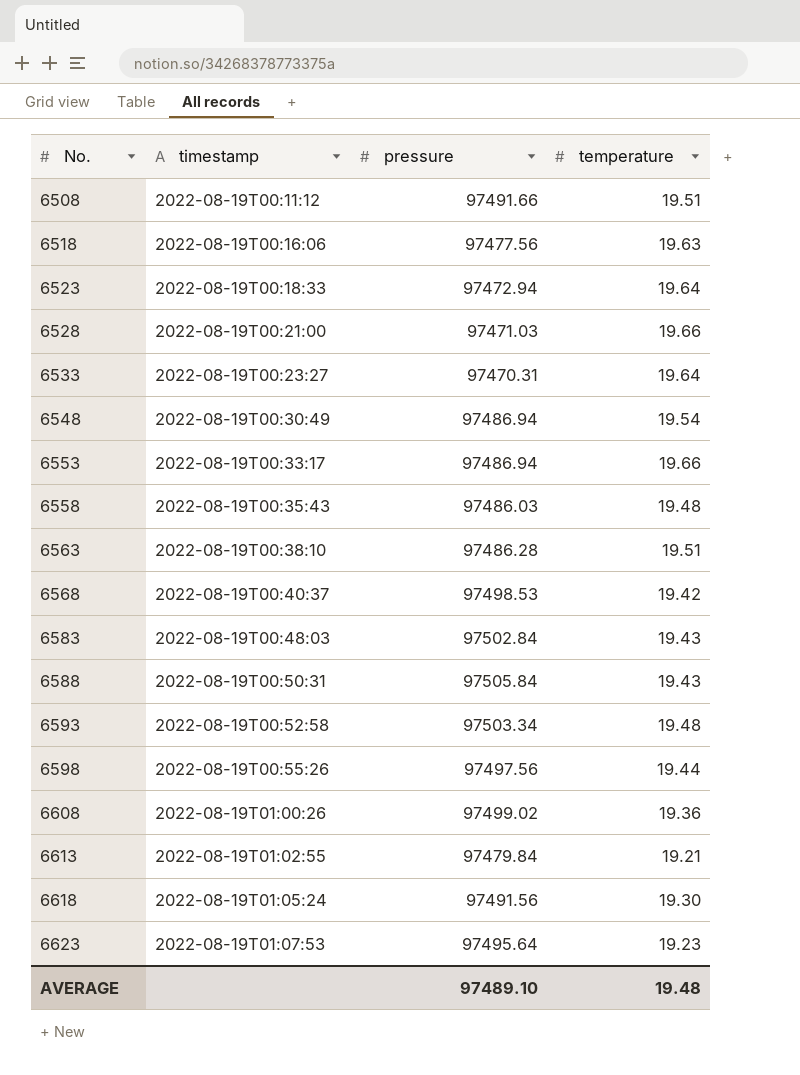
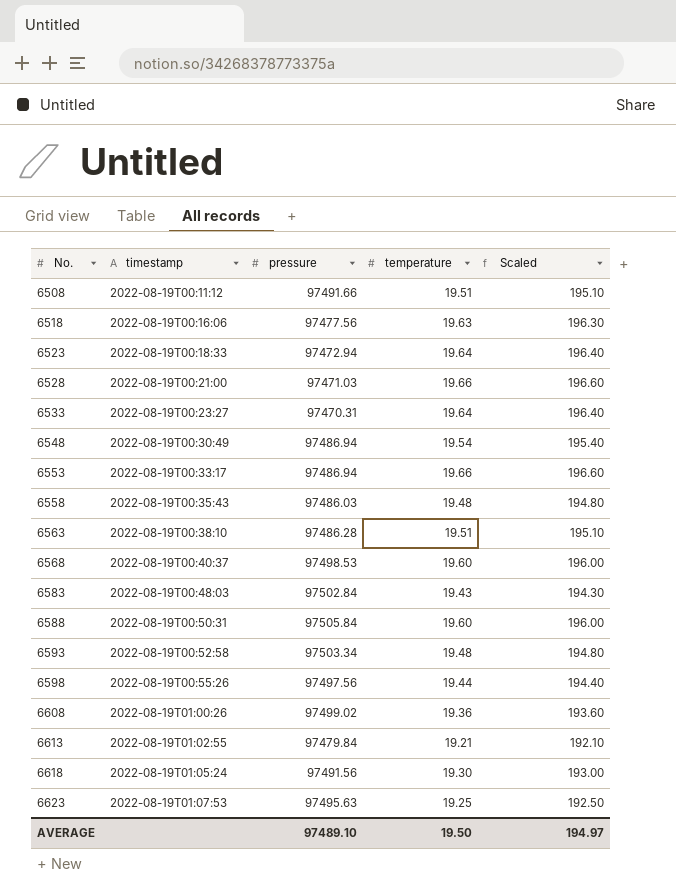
column Scaled | formula: none -> [temperature] * 10
6568 | temperature: 19.42 -> 19.60
6588 | temperature: 19.43 -> 19.60
6623 | pressure: 97495.64 -> 97495.63
6623 | temperature: 19.23 -> 19.25
AVERAGE | temperature: 19.48 -> 19.50

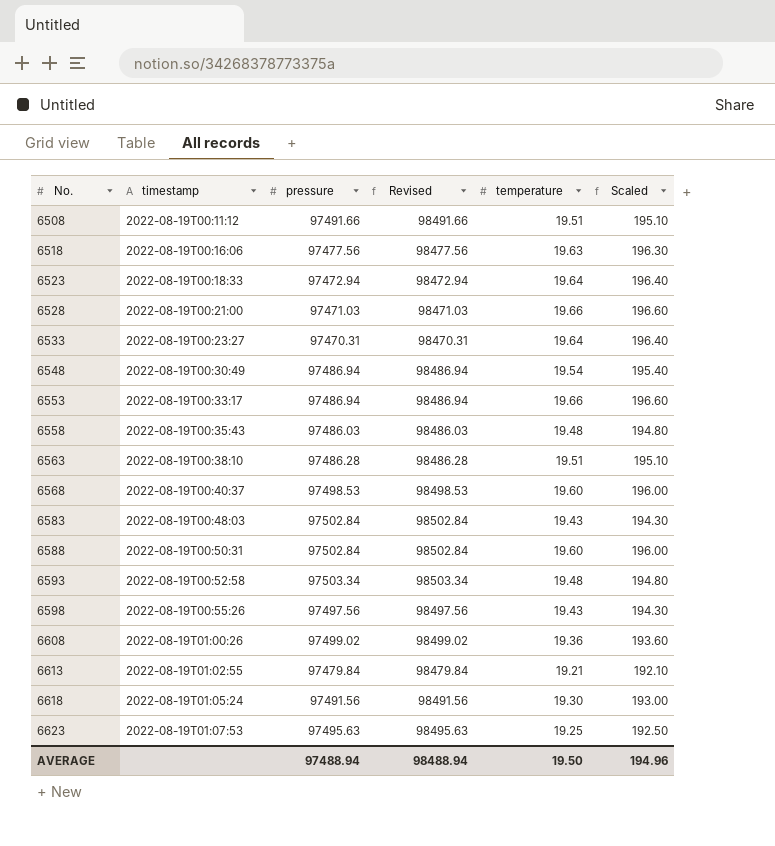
column Revised | formula: none -> [pressure] + 1000
6588 | pressure: 97505.84 -> 97502.84
6598 | temperature: 19.44 -> 19.43
6598 | Scaled: 194.40 -> 194.30
AVERAGE | pressure: 97489.10 -> 97488.94
AVERAGE | Scaled: 194.97 -> 194.96

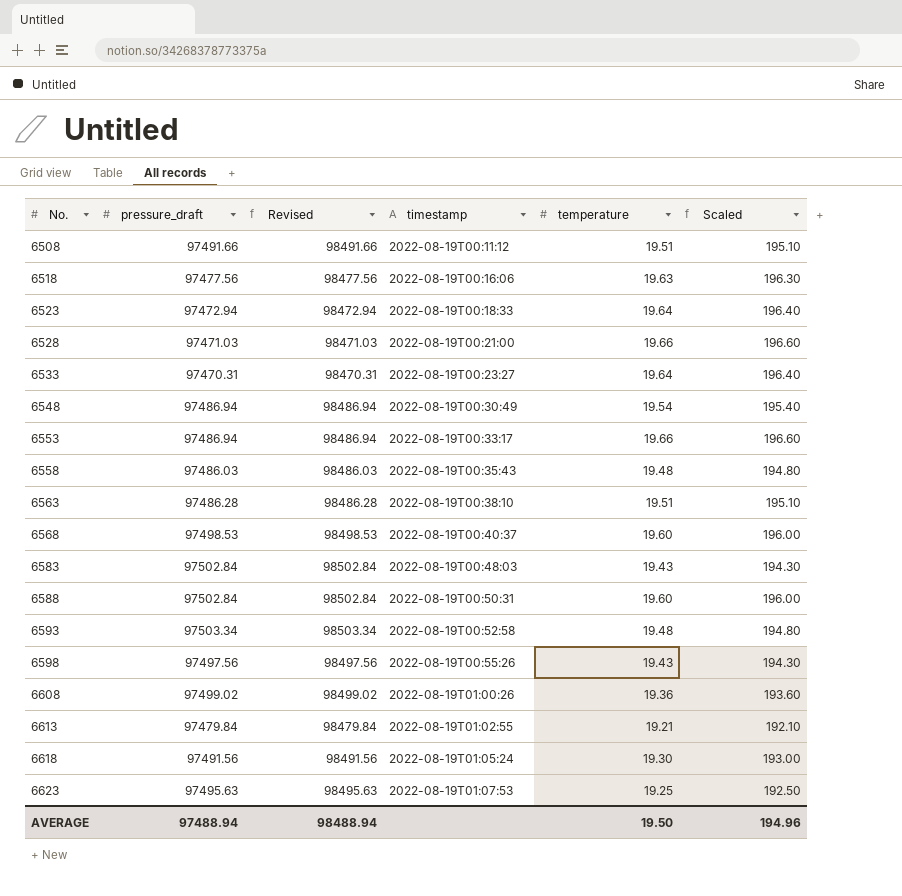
column name: pressure -> pressure_draft
column timestamp | position: 2 -> 4

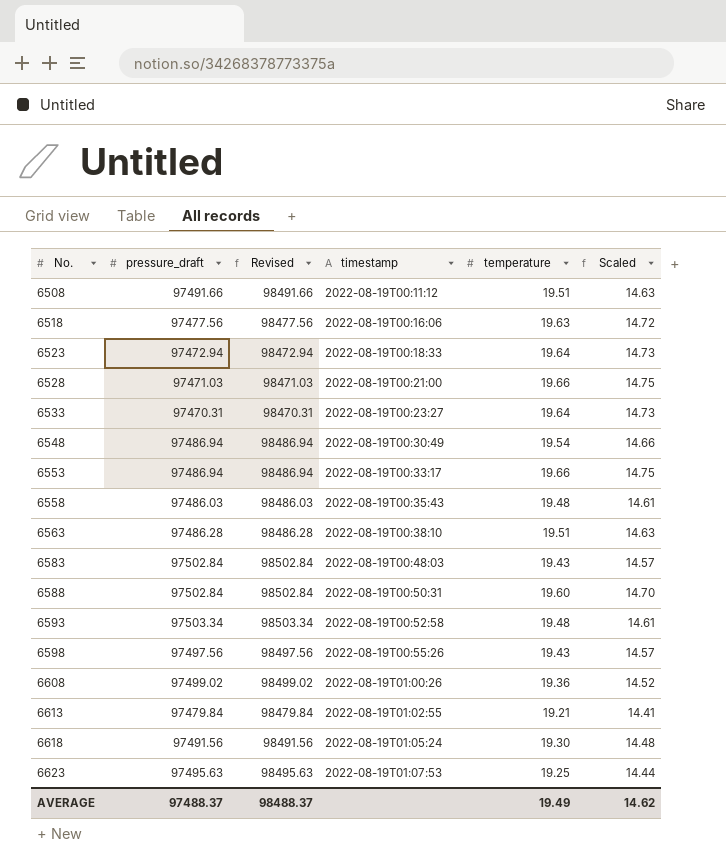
column Scaled | formula: [temperature] * 10 -> [temperature] * 0.75
row 6568: 97498.53 | 98498.53 | 2022-08-19T00:40:37 | 19.60 | 196.00 -> none
AVERAGE | pressure_draft: 97488.94 -> 97488.37
AVERAGE | Revised: 98488.94 -> 98488.37
AVERAGE | temperature: 19.50 -> 19.49
AVERAGE | Scaled: 194.96 -> 14.62

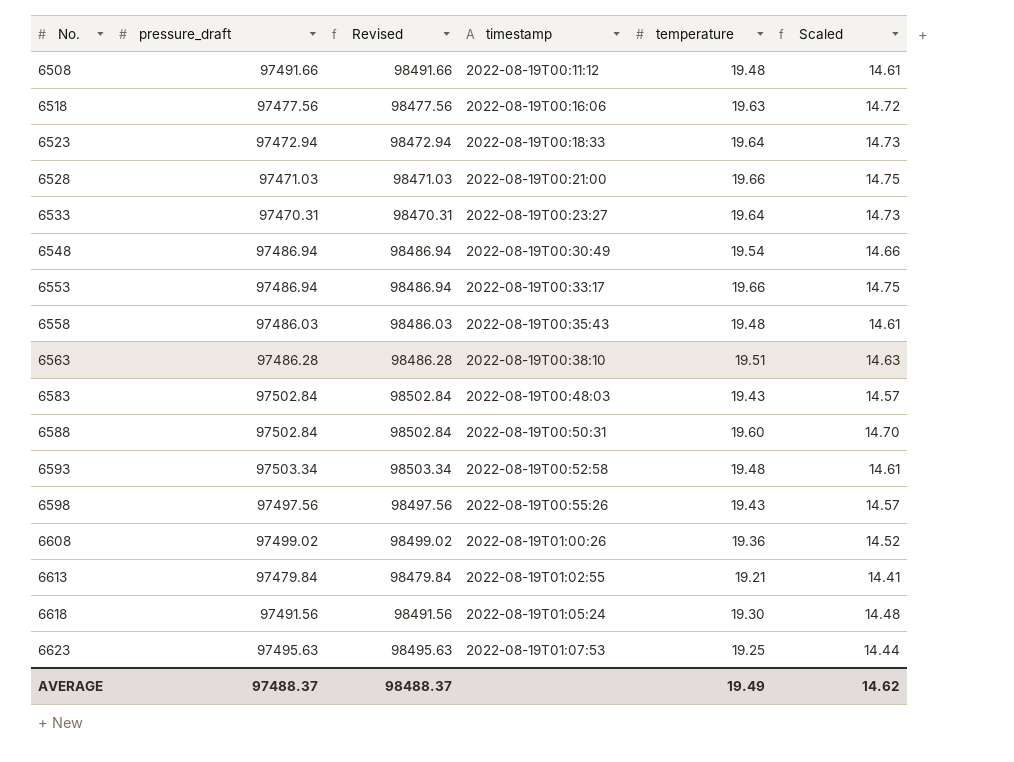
6508 | temperature: 19.51 -> 19.48
6508 | Scaled: 14.63 -> 14.61

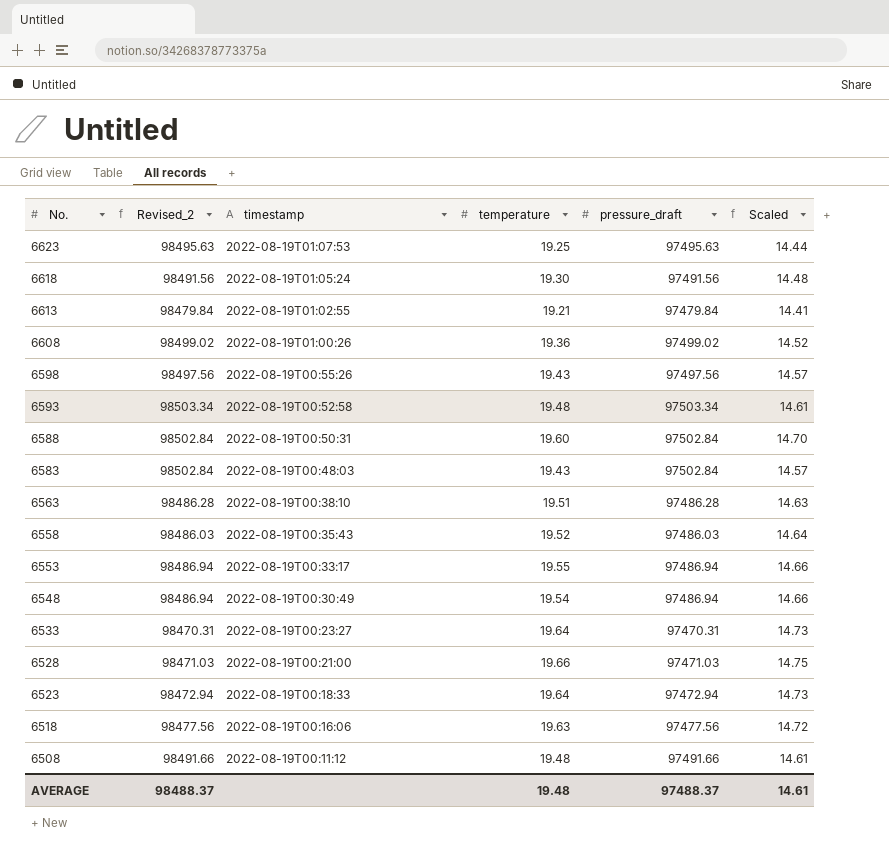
row order: No. ascending -> No. descending
column name: Revised -> Revised_2
column pressure_draft | position: 2 -> 5
6558 | temperature: 19.48 -> 19.52
6558 | Scaled: 14.61 -> 14.64
6553 | temperature: 19.66 -> 19.55
6553 | Scaled: 14.75 -> 14.66
AVERAGE | temperature: 19.49 -> 19.48
AVERAGE | Scaled: 14.62 -> 14.61

